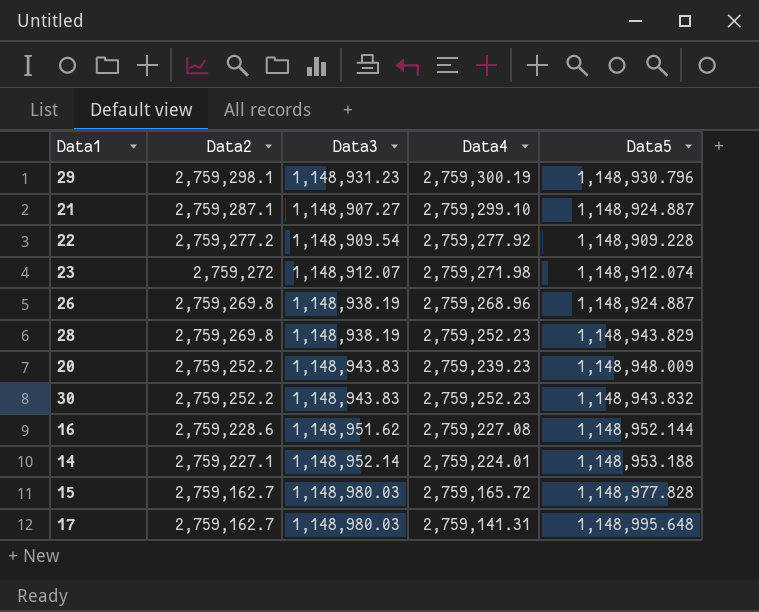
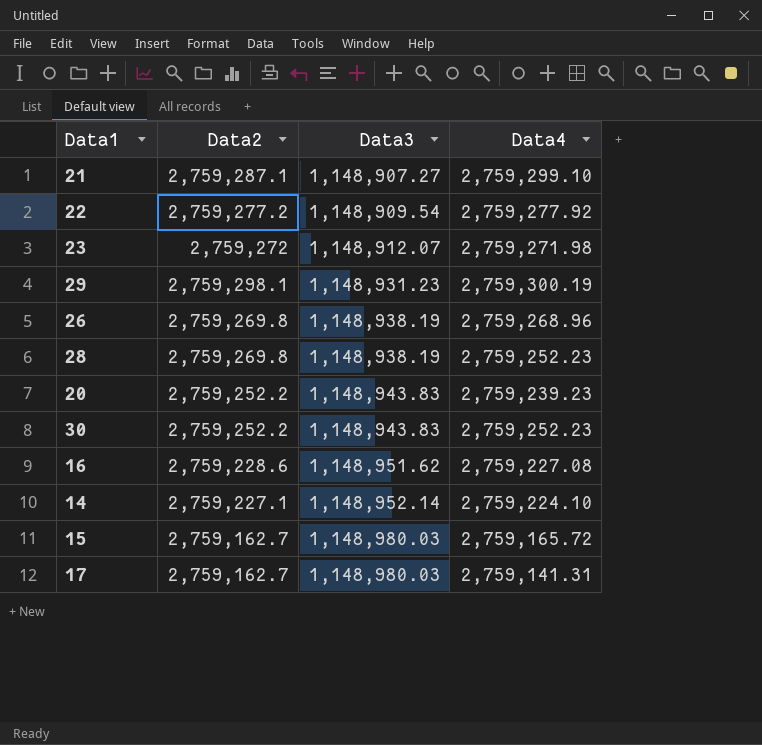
row order: Data2 descending -> Data3 ascending
column Data5 | position: 5 -> none
14 | Data4: 2,759,224.01 -> 2,759,224.10

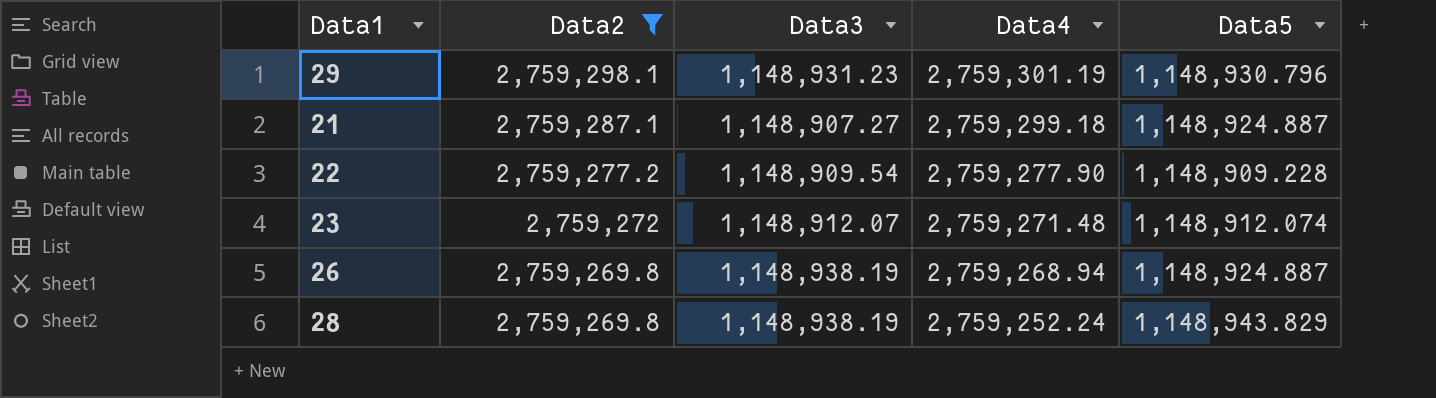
filter: none -> Data2 >= 2,759,269.8
row order: Data3 ascending -> Data2 descending
column Data5 | position: none -> 5
29 | Data4: 2,759,300.19 -> 2,759,301.19
21 | Data4: 2,759,299.10 -> 2,759,299.18
22 | Data4: 2,759,277.92 -> 2,759,277.90
23 | Data4: 2,759,271.98 -> 2,759,271.48
26 | Data4: 2,759,268.96 -> 2,759,268.94
28 | Data4: 2,759,252.23 -> 2,759,252.24

